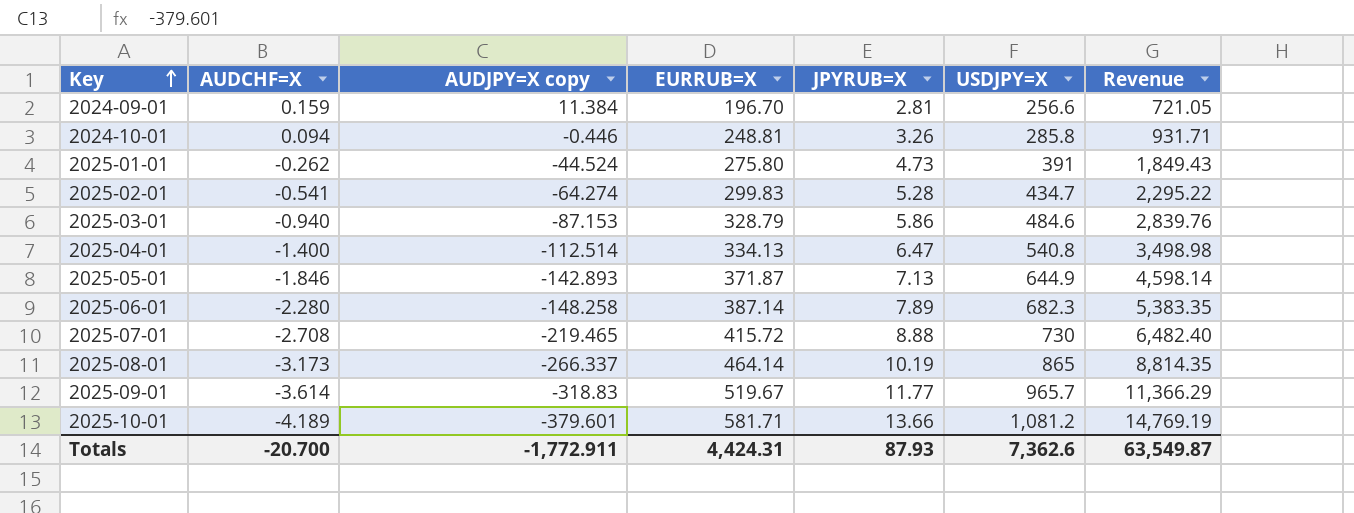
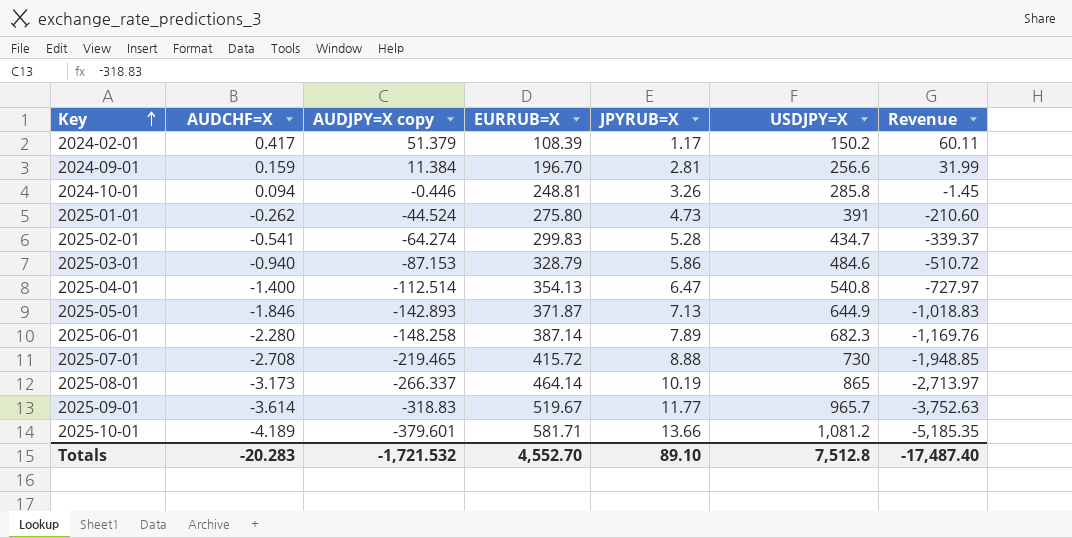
column Revenue | formula: [JPYRUB=X] * [USDJPY=X] -> [AUDJPY=X copy] * [JPYRUB=X]
row 2024-02-01: none -> 0.417 | 51.379 | 108.39 | 1.17 | 150.2 | 60.11
2025-04-01 | EURRUB=X: 334.13 -> 354.13
Totals | AUDCHF=X: -20.700 -> -20.283
Totals | AUDJPY=X copy: -1,772.911 -> -1,721.532
Totals | EURRUB=X: 4,424.31 -> 4,552.70
Totals | JPYRUB=X: 87.93 -> 89.10
Totals | USDJPY=X: 7,362.6 -> 7,512.8
Totals | Revenue: 63,549.87 -> -17,487.40

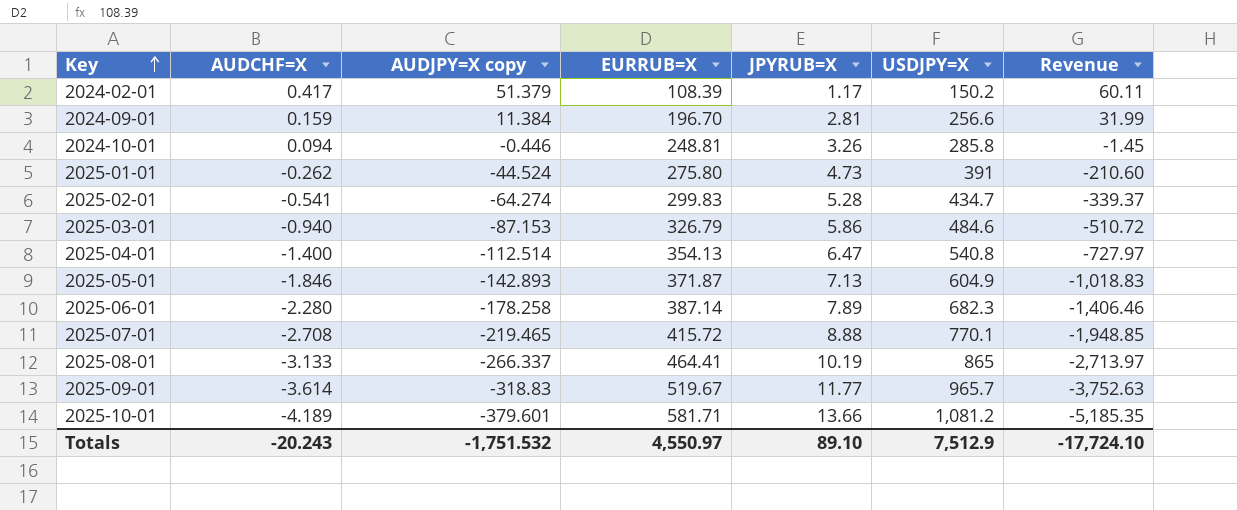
2025-03-01 | EURRUB=X: 328.79 -> 326.79
2025-05-01 | USDJPY=X: 644.9 -> 604.9
2025-06-01 | AUDJPY=X copy: -148.258 -> -178.258
2025-06-01 | Revenue: -1,169.76 -> -1,406.46
2025-07-01 | USDJPY=X: 730 -> 770.1
2025-08-01 | AUDCHF=X: -3.173 -> -3.133
2025-08-01 | EURRUB=X: 464.14 -> 464.41
Totals | AUDCHF=X: -20.283 -> -20.243
Totals | AUDJPY=X copy: -1,721.532 -> -1,751.532
Totals | EURRUB=X: 4,552.70 -> 4,550.97
Totals | USDJPY=X: 7,512.8 -> 7,512.9
Totals | Revenue: -17,487.40 -> -17,724.10

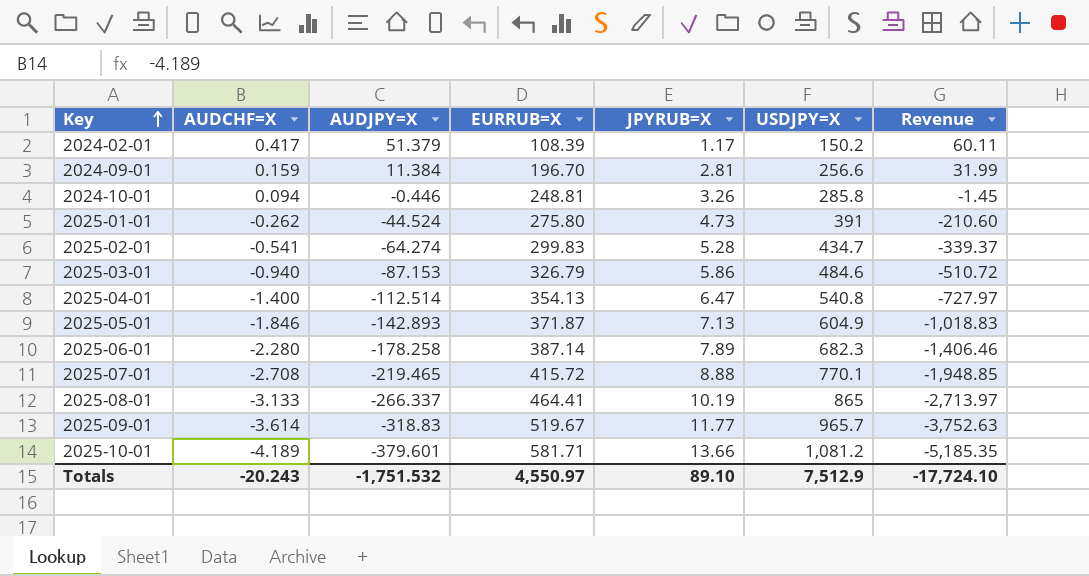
column name: AUDJPY=X copy -> AUDJPY=X

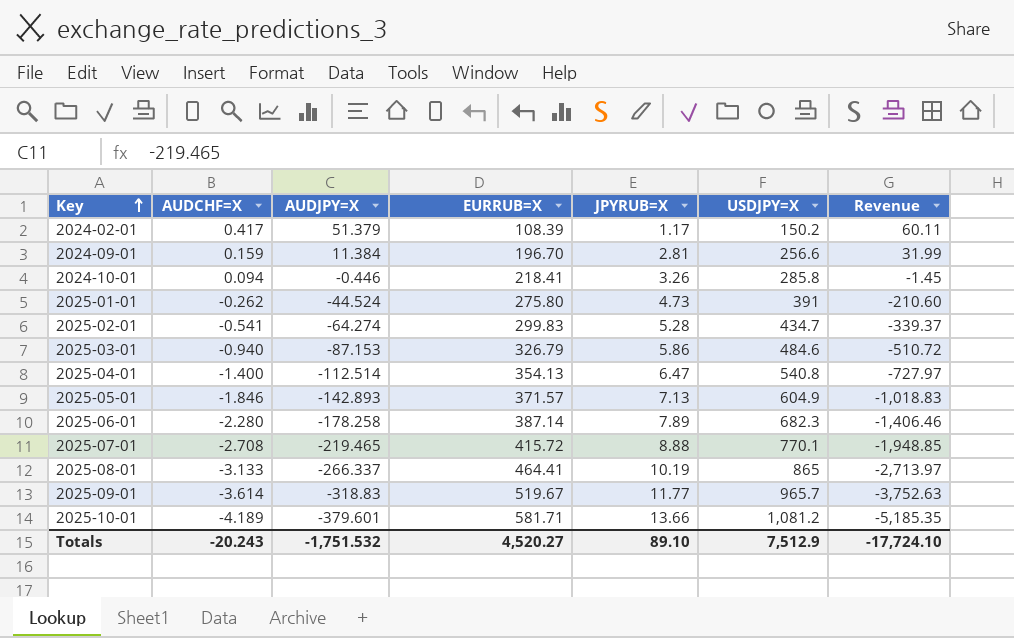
2024-10-01 | EURRUB=X: 248.81 -> 218.41
2025-05-01 | EURRUB=X: 371.87 -> 371.57
Totals | EURRUB=X: 4,550.97 -> 4,520.27

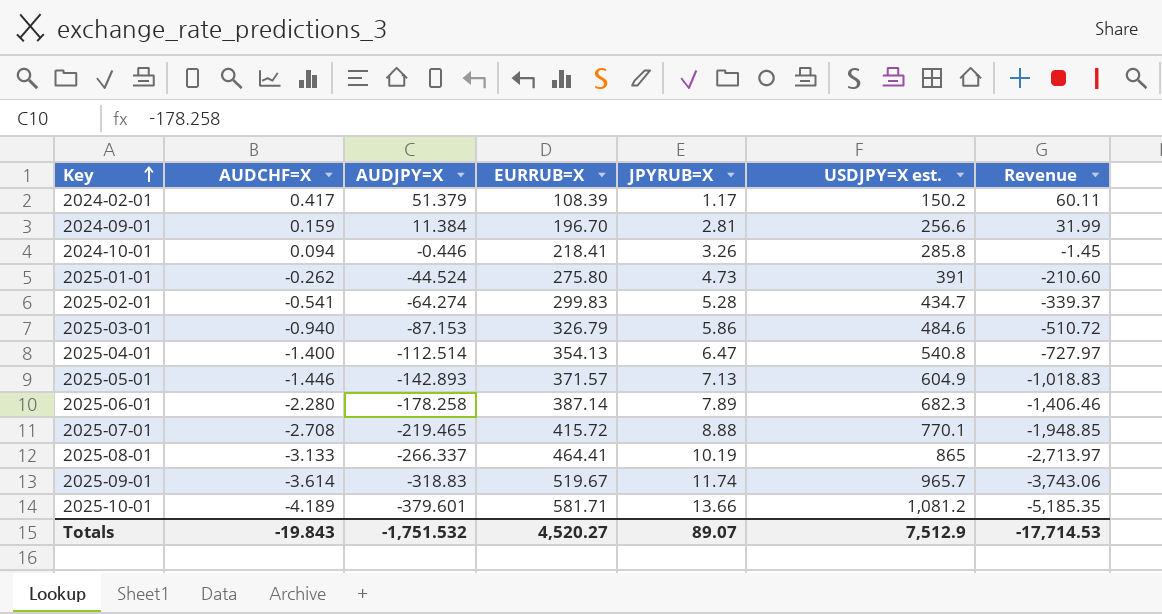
column name: USDJPY=X -> USDJPY=X est.
2025-05-01 | AUDCHF=X: -1.846 -> -1.446
2025-09-01 | JPYRUB=X: 11.77 -> 11.74
2025-09-01 | Revenue: -3,752.63 -> -3,743.06
Totals | AUDCHF=X: -20.243 -> -19.843
Totals | JPYRUB=X: 89.10 -> 89.07
Totals | Revenue: -17,724.10 -> -17,714.53

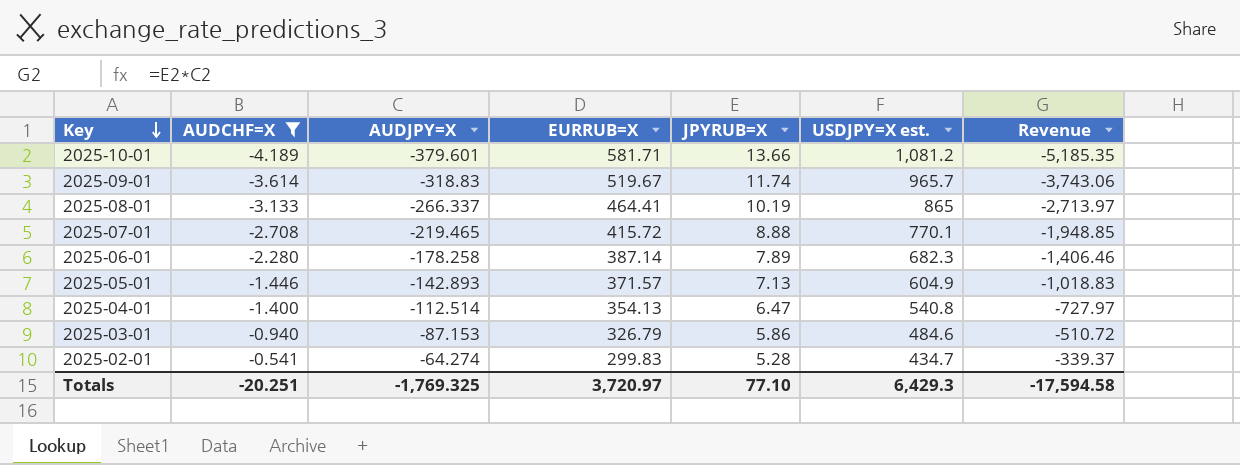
filter: none -> AUDCHF=X <= -0.541
row order: Key ascending -> Key descending
Totals | AUDCHF=X: -19.843 -> -20.251
Totals | AUDJPY=X: -1,751.532 -> -1,769.325
Totals | EURRUB=X: 4,520.27 -> 3,720.97
Totals | JPYRUB=X: 89.07 -> 77.10
Totals | USDJPY=X est.: 7,512.9 -> 6,429.3
Totals | Revenue: -17,714.53 -> -17,594.58

